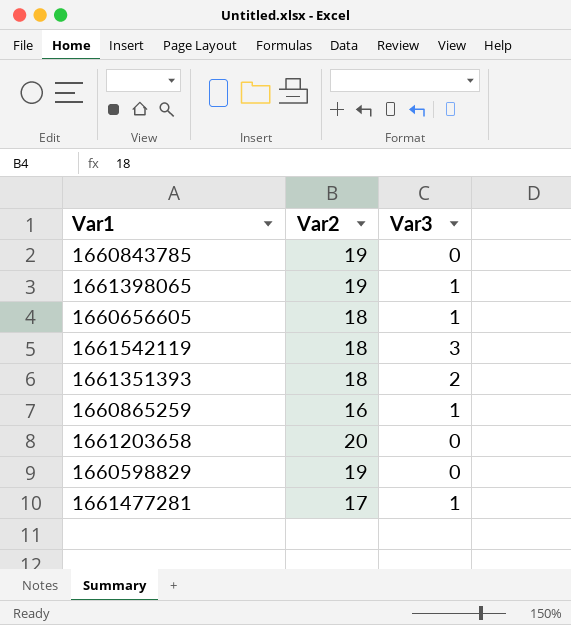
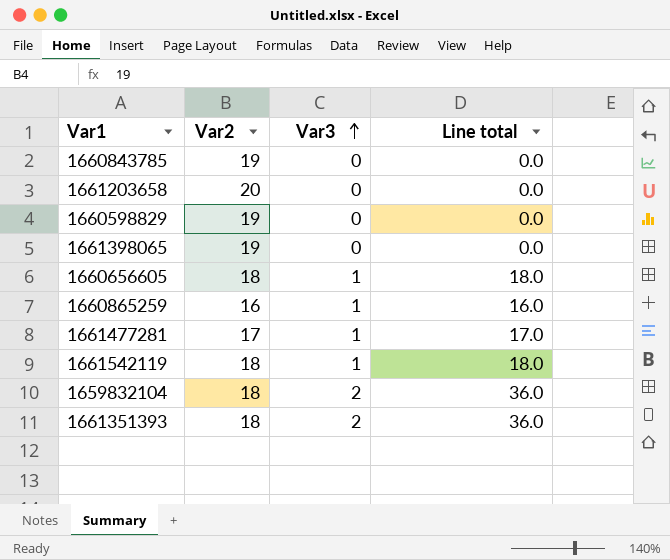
row order: none -> Var3 ascending
column Line total | formula: none -> [Var2] * [Var3]
1661398065 | Var3: 1 -> 0
1661542119 | Var3: 3 -> 1
row 1659832104: none -> 18 | 2 | 36.0

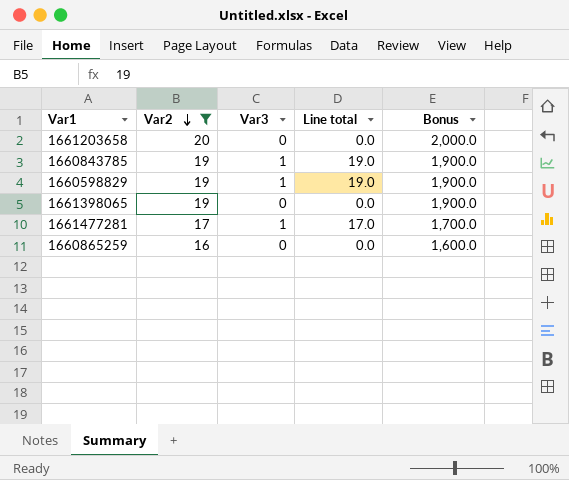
filter: none -> Var2 != 18
row order: Var3 ascending -> Var2 descending
column Bonus | formula: none -> [Var2] * 100
1660843785 | Var3: 0 -> 1
1660843785 | Line total: 0.0 -> 19.0
1660598829 | Var3: 0 -> 1
1660598829 | Line total: 0.0 -> 19.0
1660865259 | Var3: 1 -> 0
1660865259 | Line total: 16.0 -> 0.0

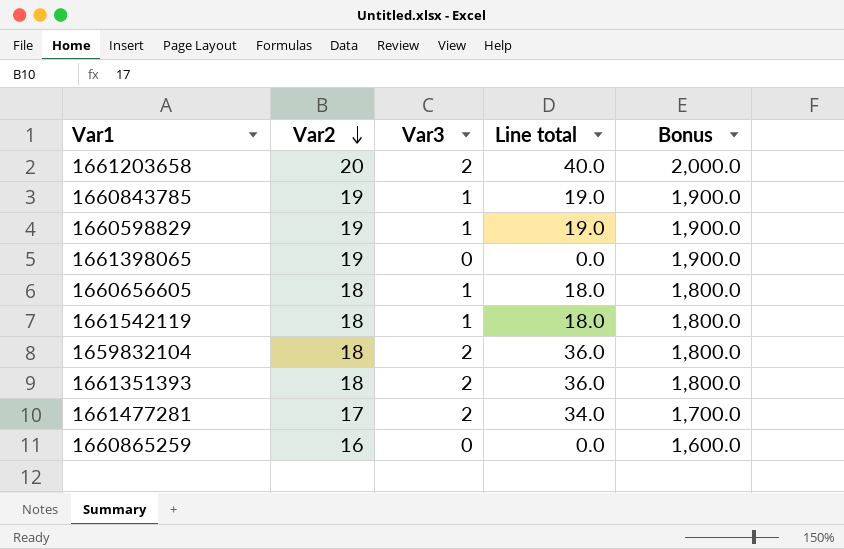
filter: Var2 != 18 -> none
1661203658 | Var3: 0 -> 2
1661203658 | Line total: 0.0 -> 40.0
1661477281 | Var3: 1 -> 2
1661477281 | Line total: 17.0 -> 34.0

